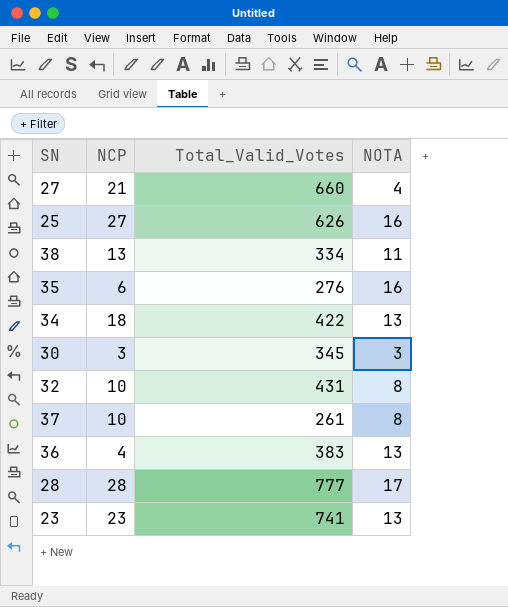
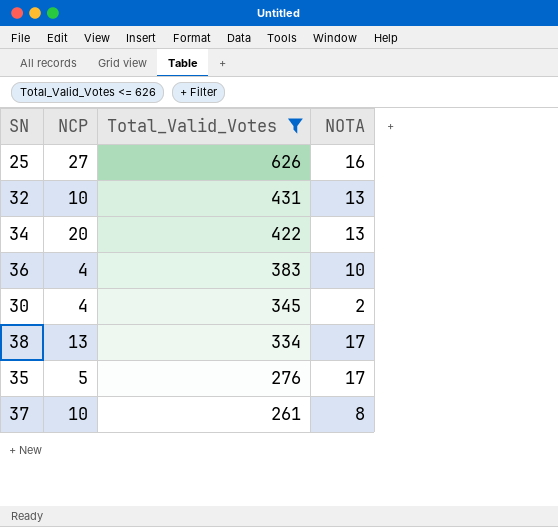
filter: none -> Total_Valid_Votes <= 626
row order: none -> Total_Valid_Votes descending
32 | NOTA: 8 -> 13
34 | NCP: 18 -> 20
36 | NOTA: 13 -> 10
30 | NCP: 3 -> 4
30 | NOTA: 3 -> 2
38 | NOTA: 11 -> 17
35 | NCP: 6 -> 5
35 | NOTA: 16 -> 17

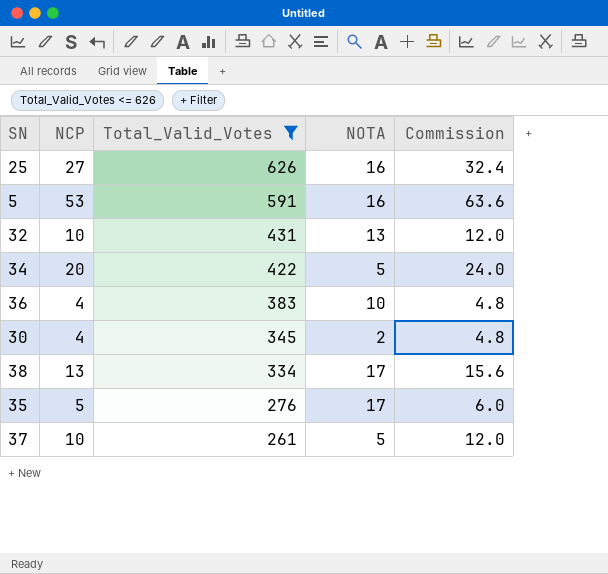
column Commission | formula: none -> [NCP] * 1.2
row 5: none -> 53 | 591 | 16 | 63.6
34 | NOTA: 13 -> 5
37 | NOTA: 8 -> 5

